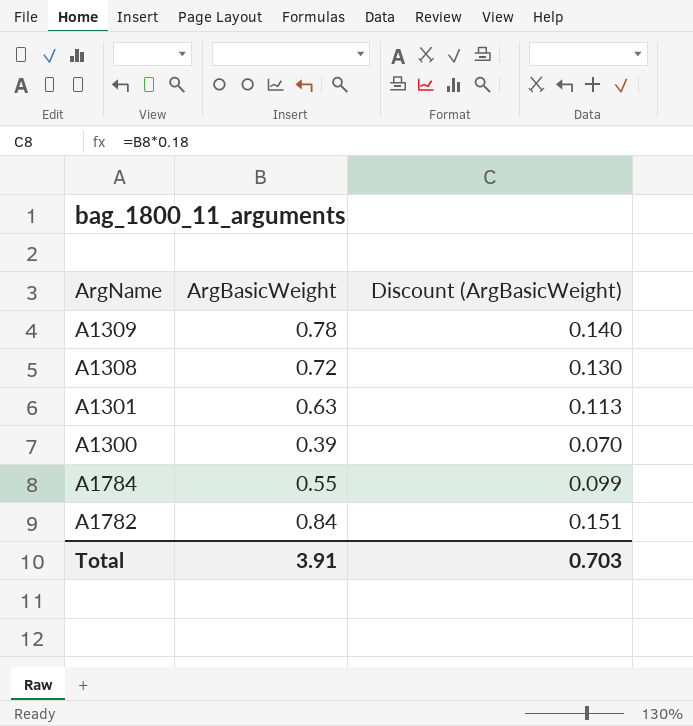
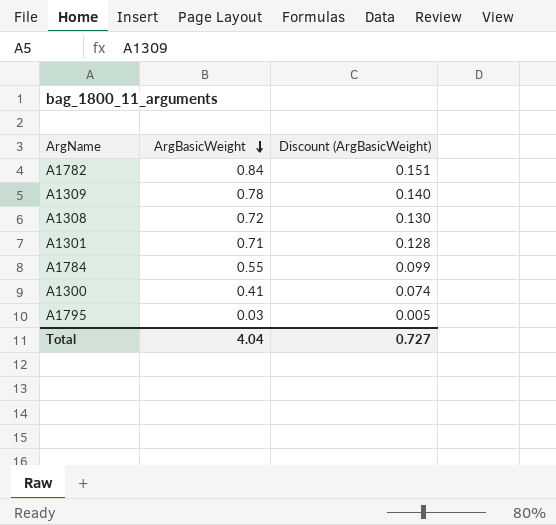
row order: none -> ArgBasicWeight descending
A1301 | ArgBasicWeight: 0.63 -> 0.71
A1301 | Discount (ArgBasicWeight): 0.113 -> 0.128
A1300 | ArgBasicWeight: 0.39 -> 0.41
A1300 | Discount (ArgBasicWeight): 0.070 -> 0.074
row A1795: none -> 0.03 | 0.005
Total | ArgBasicWeight: 3.91 -> 4.04
Total | Discount (ArgBasicWeight): 0.703 -> 0.727

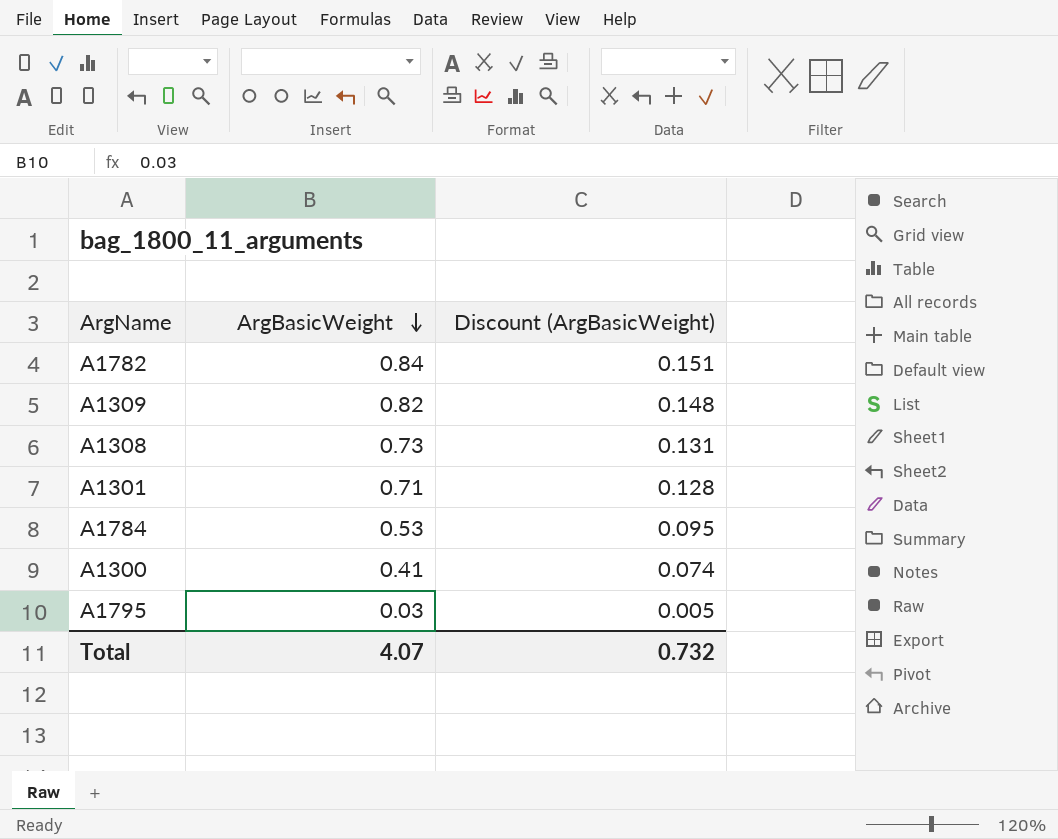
A1309 | ArgBasicWeight: 0.78 -> 0.82
A1309 | Discount (ArgBasicWeight): 0.140 -> 0.148
A1308 | ArgBasicWeight: 0.72 -> 0.73
A1308 | Discount (ArgBasicWeight): 0.130 -> 0.131
A1784 | ArgBasicWeight: 0.55 -> 0.53
A1784 | Discount (ArgBasicWeight): 0.099 -> 0.095
Total | ArgBasicWeight: 4.04 -> 4.07
Total | Discount (ArgBasicWeight): 0.727 -> 0.732

